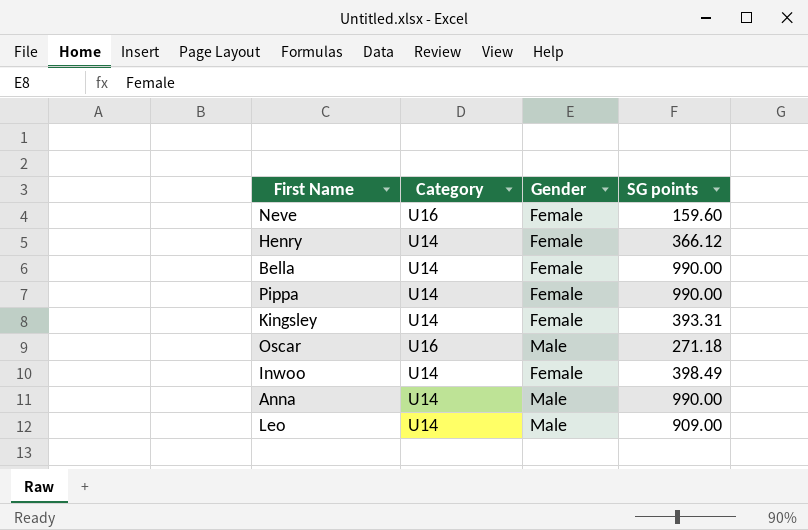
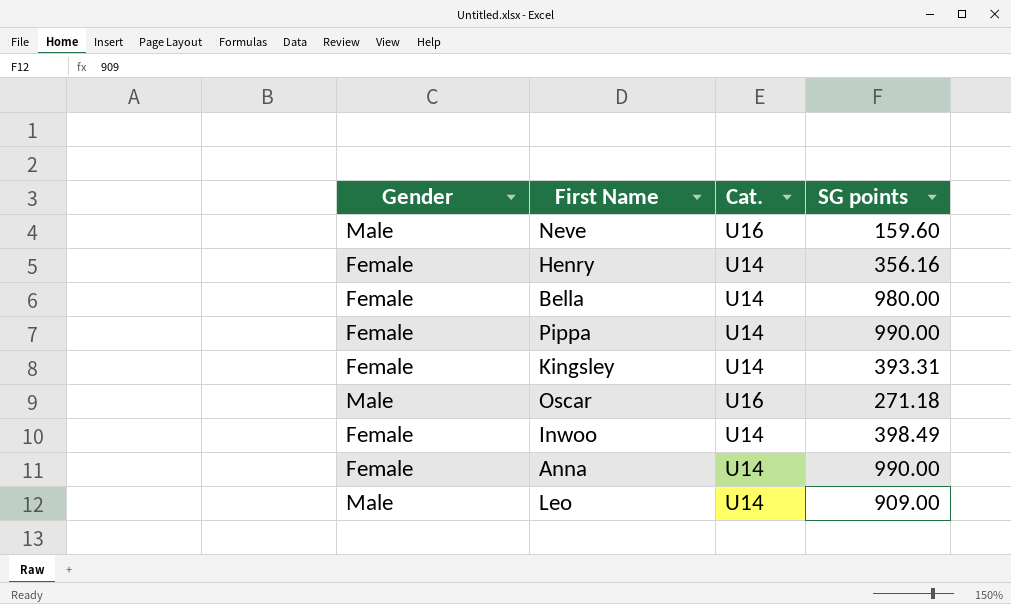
column Gender | position: 3 -> 1
column name: Category -> Cat.
Neve | Gender: Female -> Male
Henry | SG points: 366.12 -> 356.16
Bella | SG points: 990.00 -> 980.00
Anna | Gender: Male -> Female

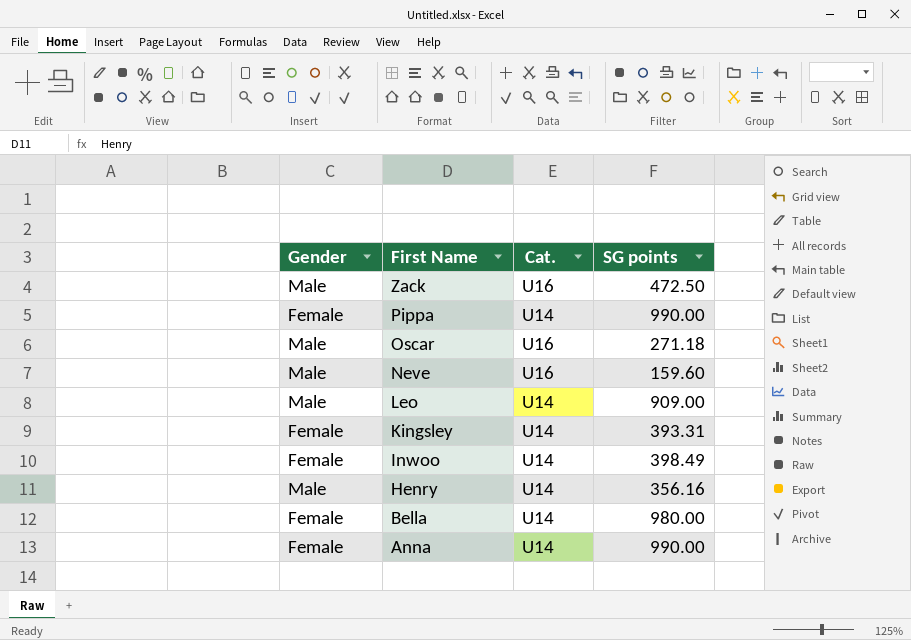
row order: none -> First Name descending
row Zack: none -> Male | U16 | 472.50
Henry | Gender: Female -> Male

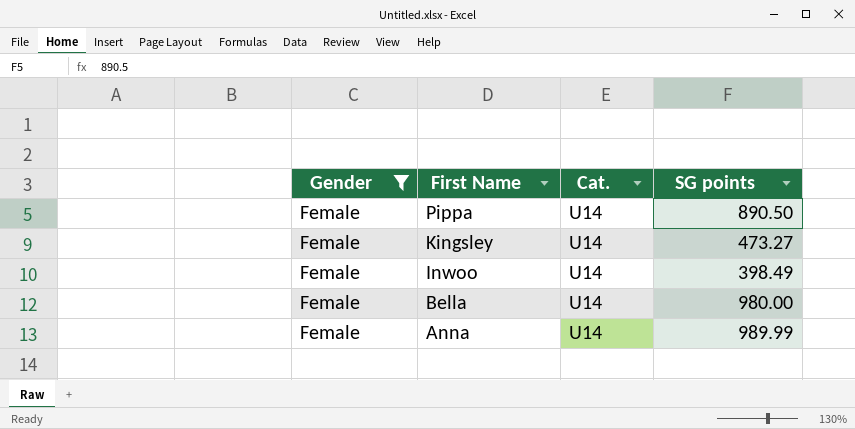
filter: none -> Gender = Female
Pippa | SG points: 990.00 -> 890.50
Kingsley | SG points: 393.31 -> 473.27
Anna | SG points: 990.00 -> 989.99

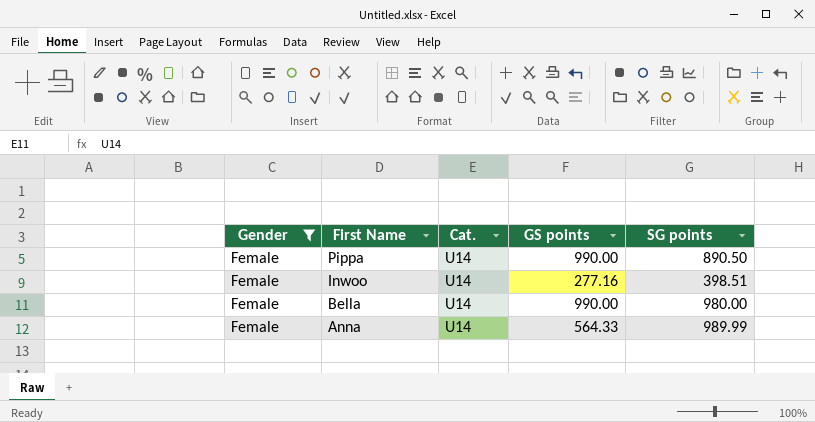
column GS points | position: none -> 4
row Kingsley: Female | U14 | 473.27 -> none
Inwoo | SG points: 398.49 -> 398.51

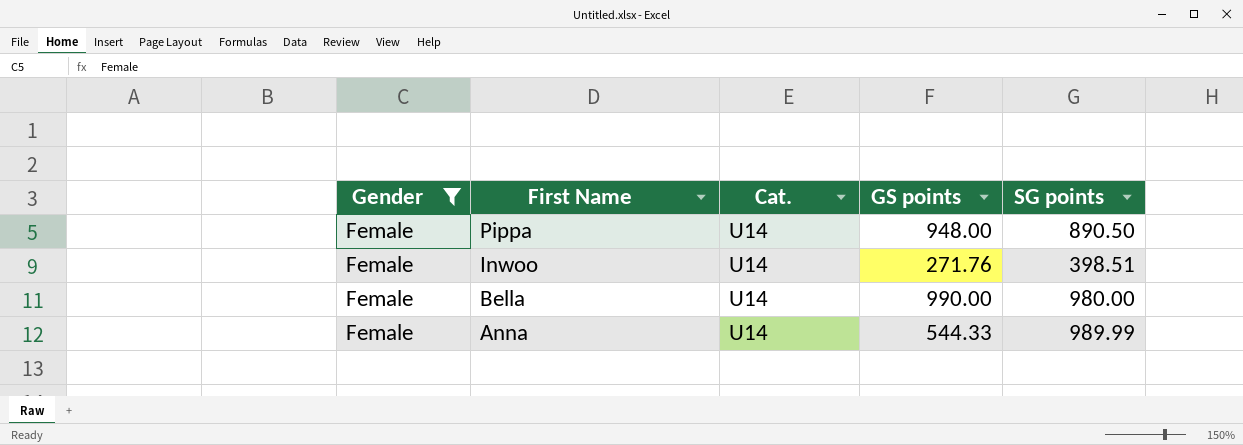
Pippa | GS points: 990.00 -> 948.00
Inwoo | GS points: 277.16 -> 271.76
Anna | GS points: 564.33 -> 544.33

